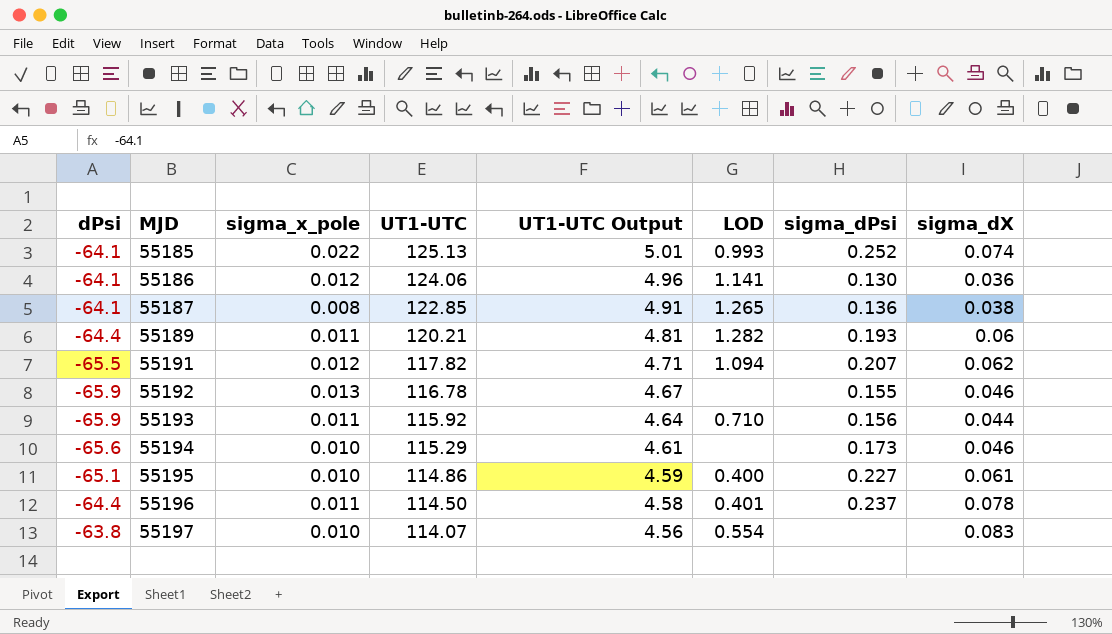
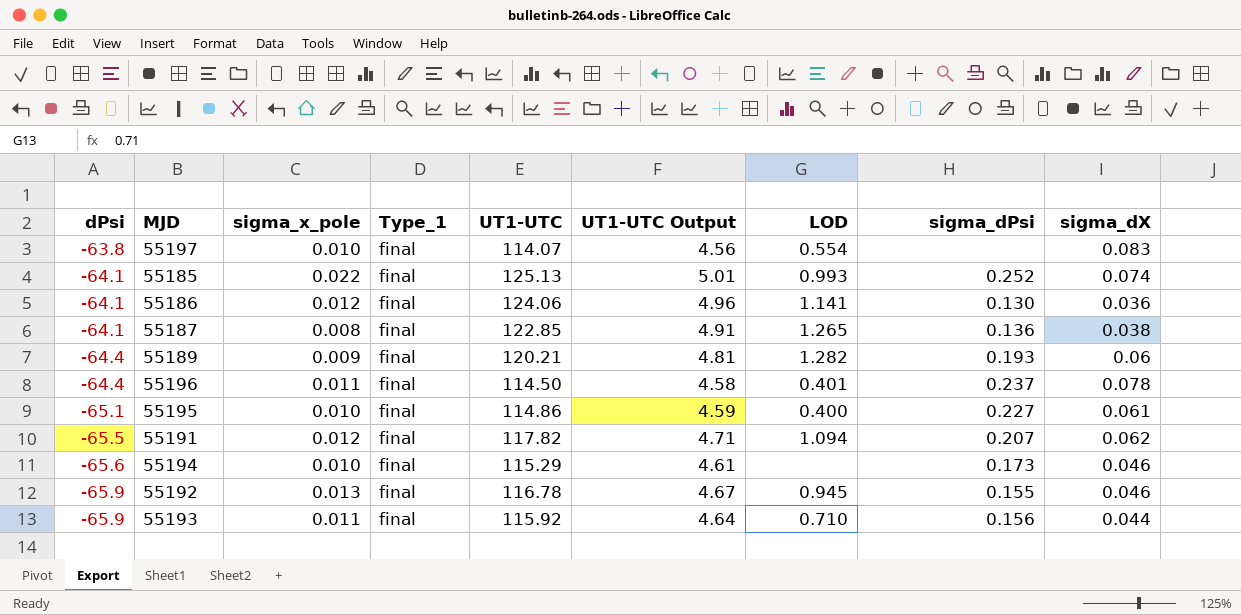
row order: MJD ascending -> dPsi descending
column Type_1 | position: none -> 4
55189 | sigma_x_pole: 0.011 -> 0.009
55192 | LOD: none -> 0.945

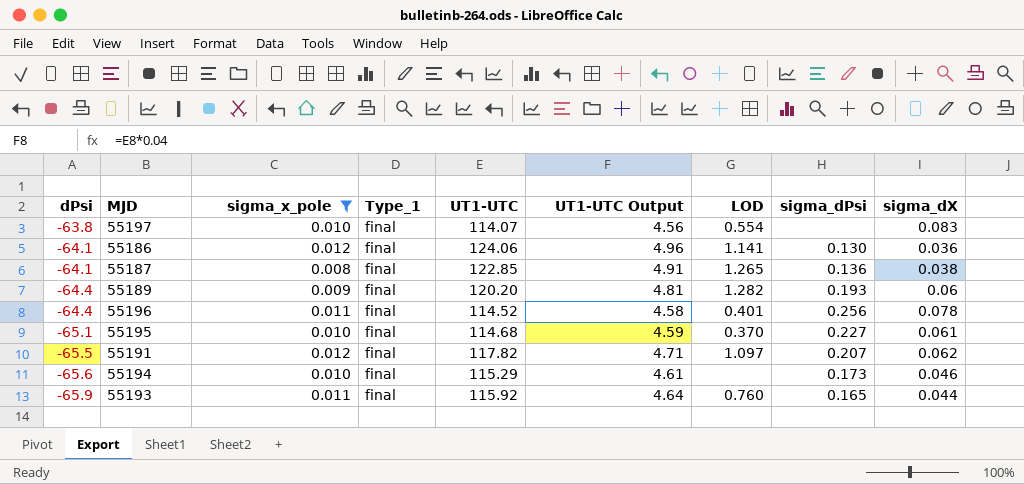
filter: none -> sigma_x_pole <= 0.012
55189 | UT1-UTC: 120.21 -> 120.20
55196 | UT1-UTC: 114.50 -> 114.52
55196 | sigma_dPsi: 0.237 -> 0.256
55195 | UT1-UTC: 114.86 -> 114.68
55195 | LOD: 0.400 -> 0.370
55191 | LOD: 1.094 -> 1.097
55193 | LOD: 0.710 -> 0.760
55193 | sigma_dPsi: 0.156 -> 0.165

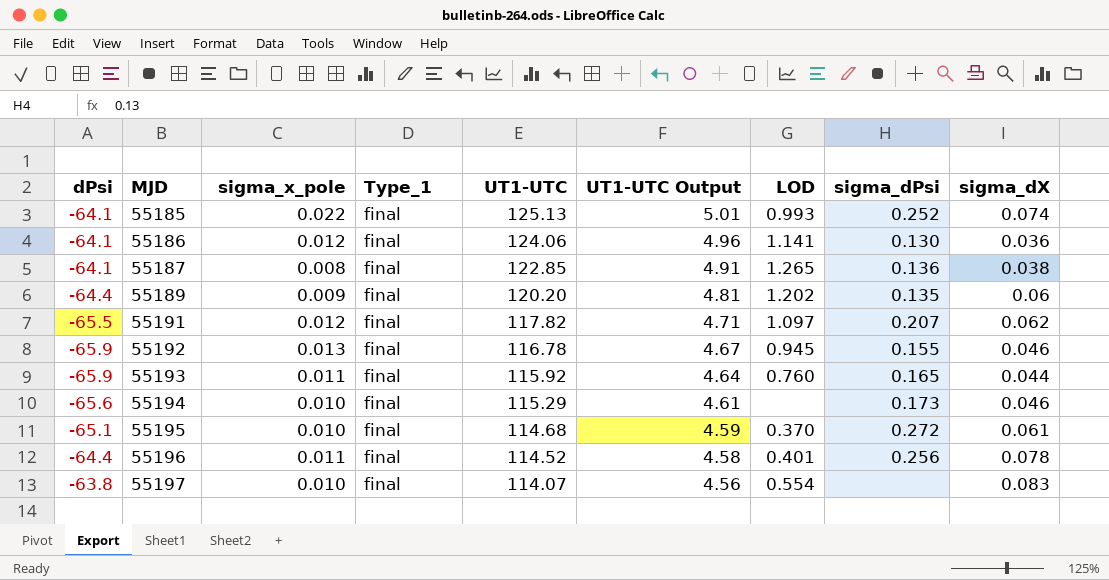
filter: sigma_x_pole <= 0.012 -> none
row order: dPsi descending -> MJD ascending
55189 | LOD: 1.282 -> 1.202
55189 | sigma_dPsi: 0.193 -> 0.135
55195 | sigma_dPsi: 0.227 -> 0.272

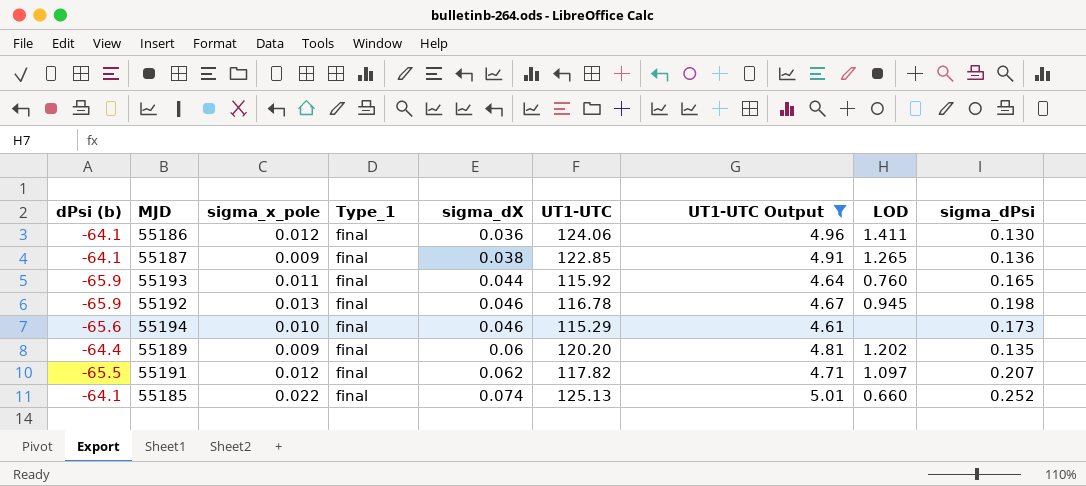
filter: none -> UT1-UTC Output >= 4.61
row order: MJD ascending -> sigma_dX ascending
column name: dPsi -> dPsi (b)
column sigma_dX | position: 9 -> 5
55186 | LOD: 1.141 -> 1.411
55187 | sigma_x_pole: 0.008 -> 0.009
55192 | sigma_dPsi: 0.155 -> 0.198
55185 | LOD: 0.993 -> 0.660

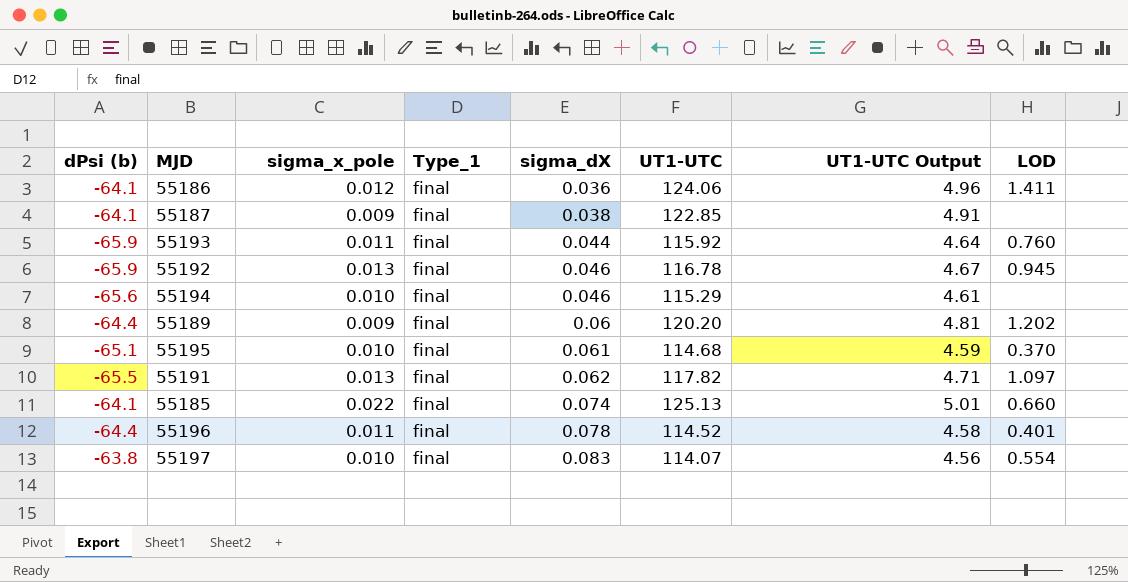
filter: UT1-UTC Output >= 4.61 -> none
column sigma_dPsi | position: 9 -> none
55187 | LOD: 1.265 -> none
55191 | sigma_x_pole: 0.012 -> 0.013

